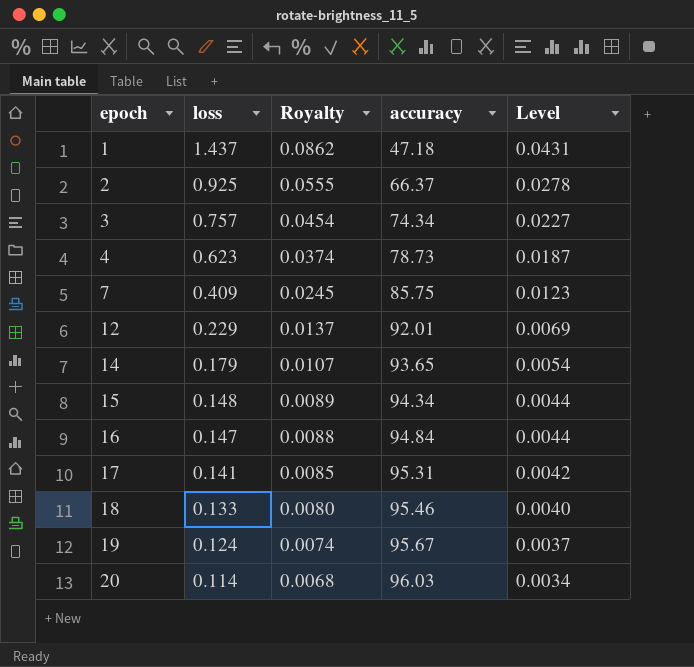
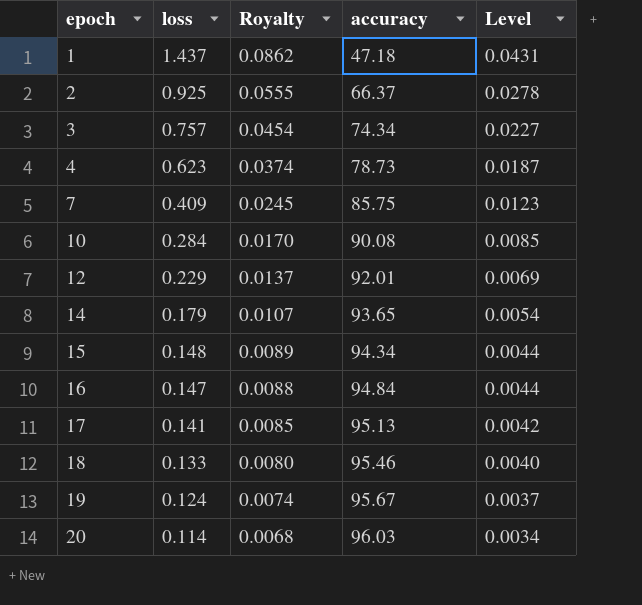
row 10: none -> 0.284 | 0.0170 | 90.08 | 0.0085
17 | accuracy: 95.31 -> 95.13

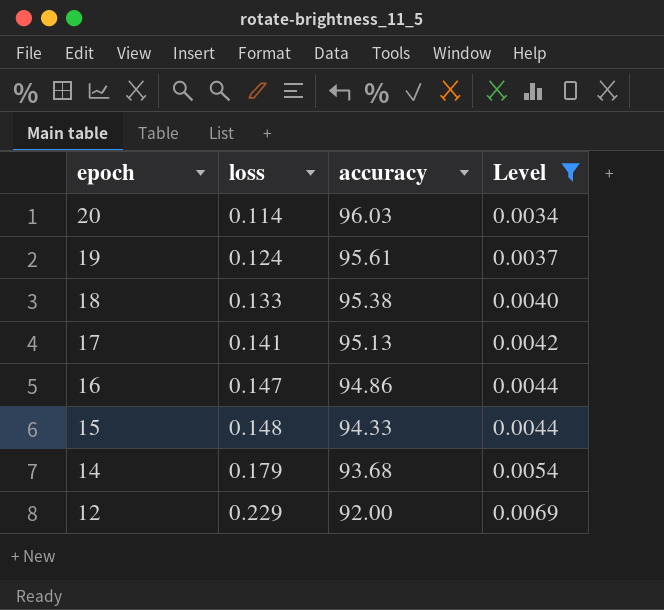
filter: none -> Level <= 0.0069
row order: epoch ascending -> epoch descending
column Royalty | formula: [loss] * 0.06 -> none
19 | accuracy: 95.67 -> 95.61
18 | accuracy: 95.46 -> 95.38
16 | accuracy: 94.84 -> 94.86
15 | accuracy: 94.34 -> 94.33
14 | accuracy: 93.65 -> 93.68
12 | accuracy: 92.01 -> 92.00

